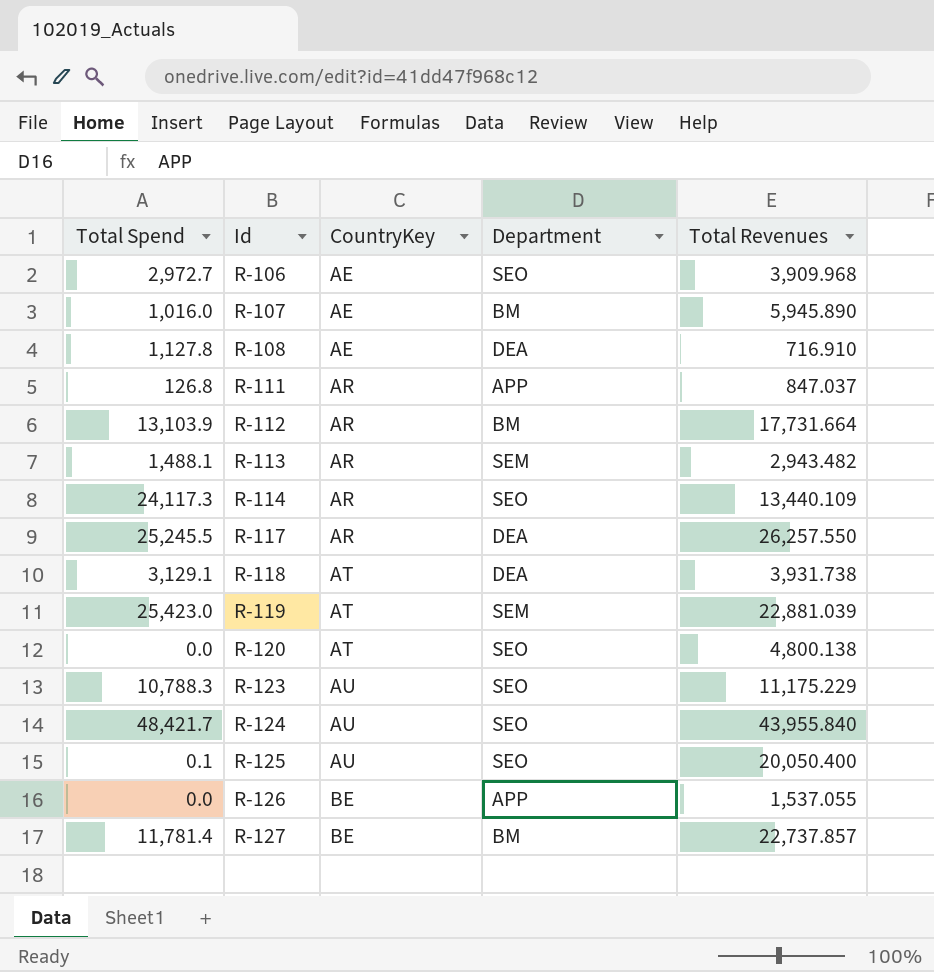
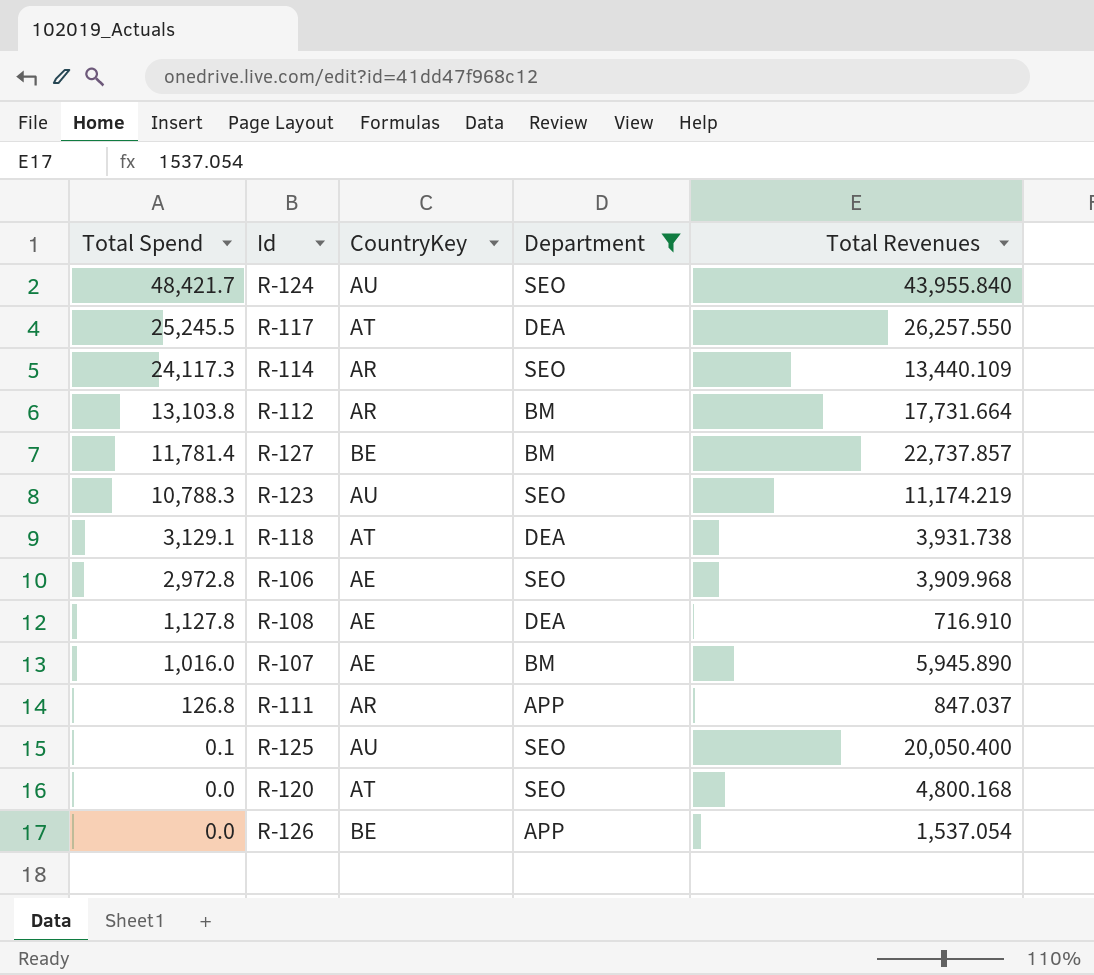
filter: none -> Department != SEM
row order: Id ascending -> Total Spend descending
R-117 | CountryKey: AR -> AT
R-112 | Total Spend: 13,103.9 -> 13,103.8
R-123 | Total Revenues: 11,175.229 -> 11,174.219
R-106 | Total Spend: 2,972.7 -> 2,972.8
R-120 | Total Revenues: 4,800.138 -> 4,800.168
R-126 | Total Revenues: 1,537.055 -> 1,537.054

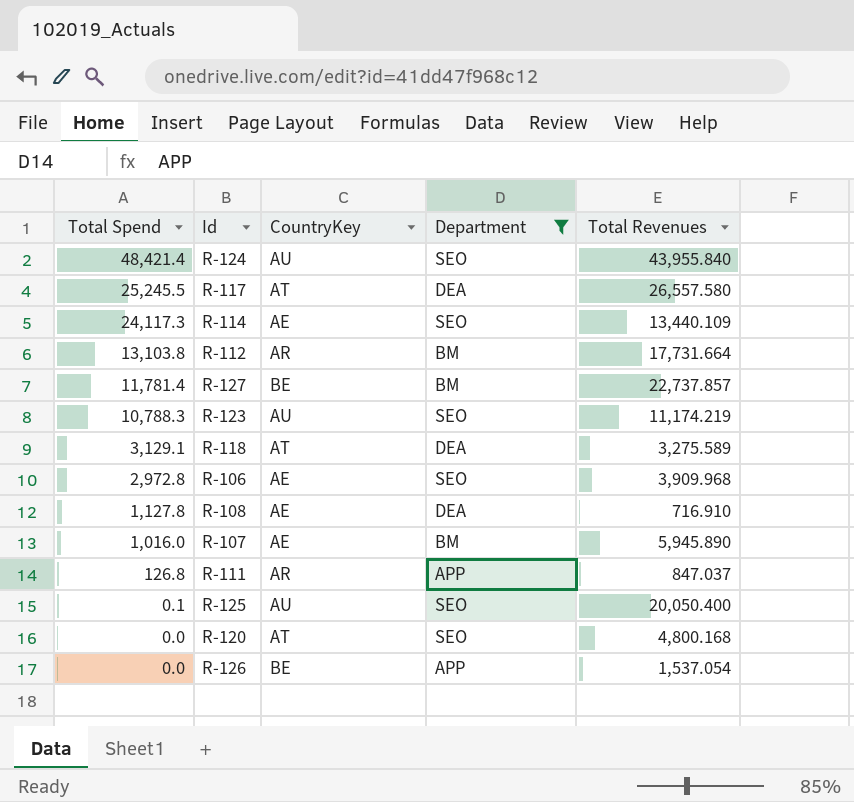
R-124 | Total Spend: 48,421.7 -> 48,421.4
R-117 | Total Revenues: 26,257.550 -> 26,557.580
R-114 | CountryKey: AR -> AE
R-118 | Total Revenues: 3,931.738 -> 3,275.589

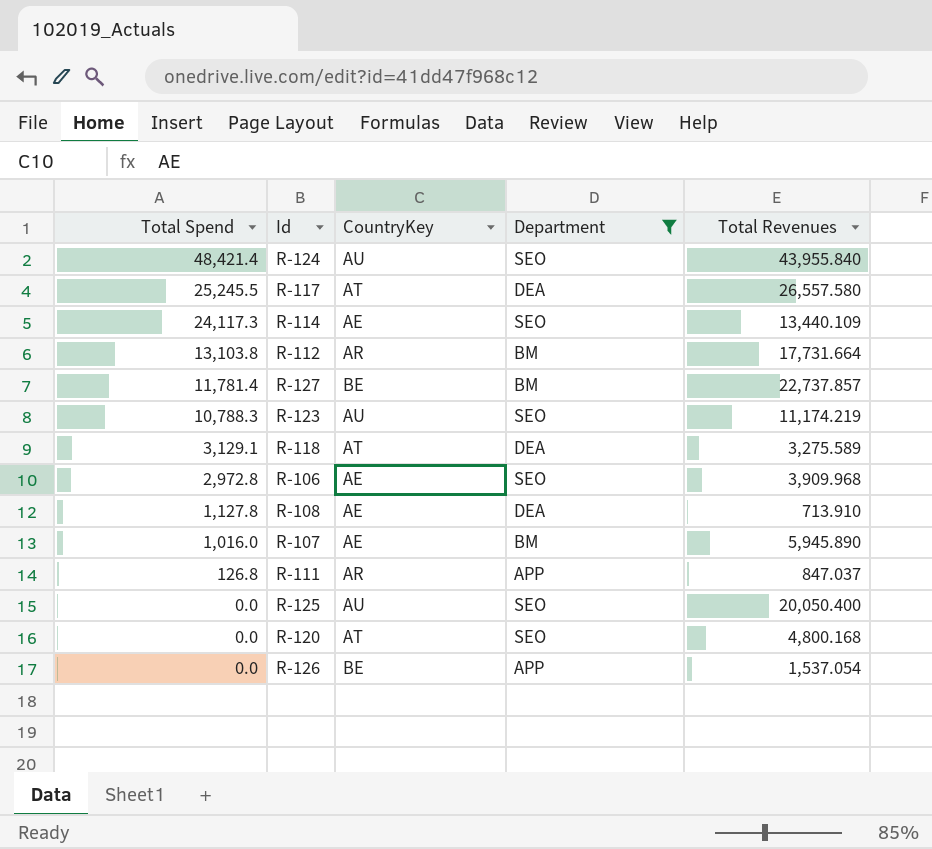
R-108 | Total Revenues: 716.910 -> 713.910
R-125 | Total Spend: 0.1 -> 0.0

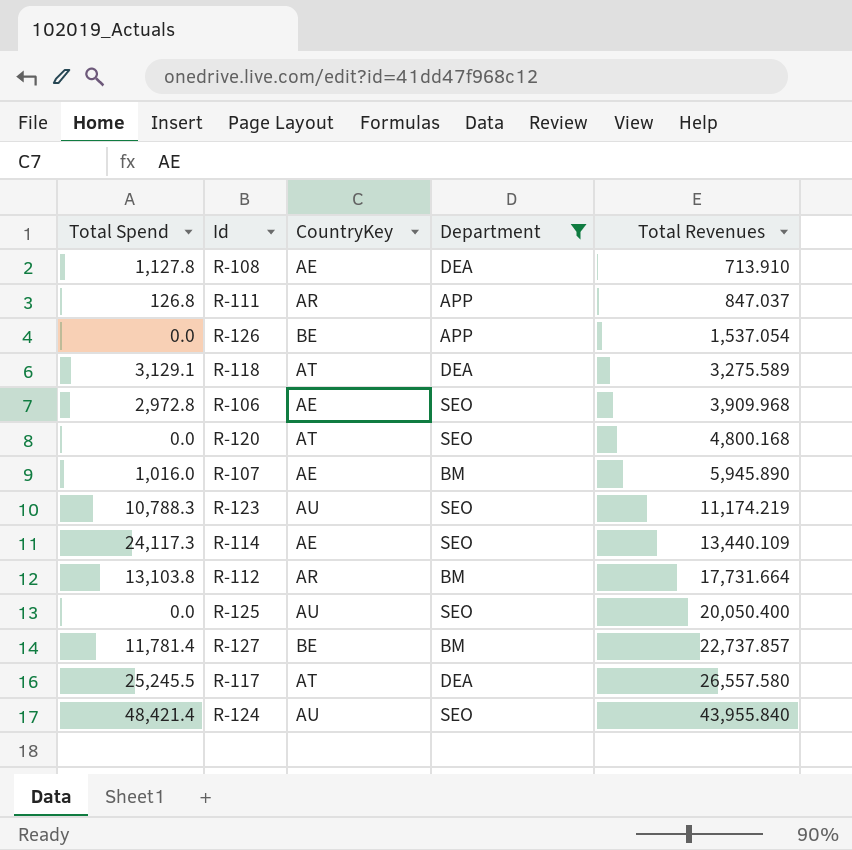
row order: Total Spend descending -> Total Revenues ascending

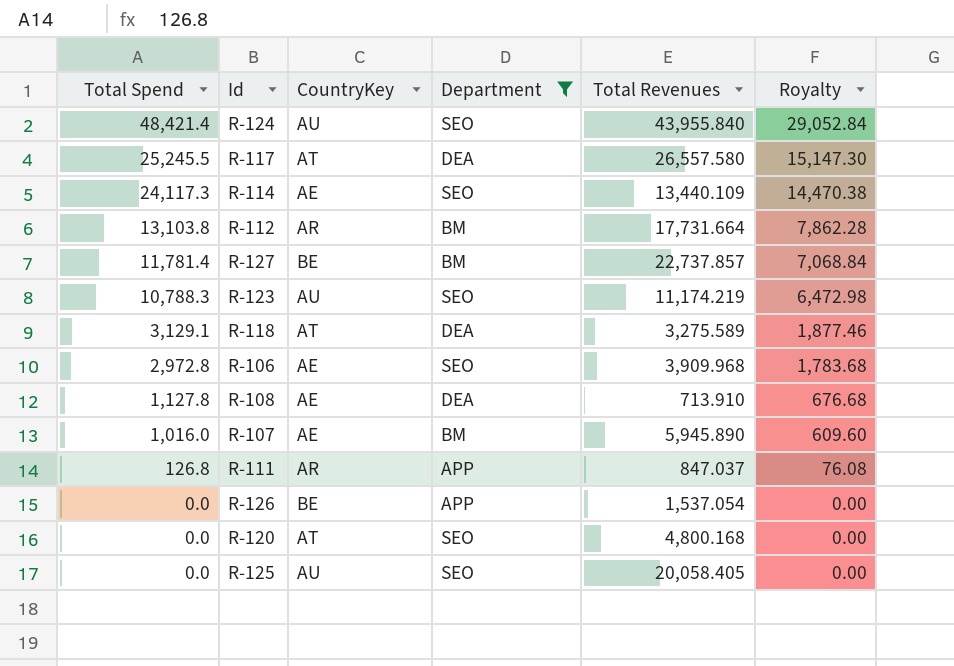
row order: Total Revenues ascending -> Total Spend descending
column Royalty | formula: none -> [Total Spend] * 0.6
R-125 | Total Revenues: 20,050.400 -> 20,058.405

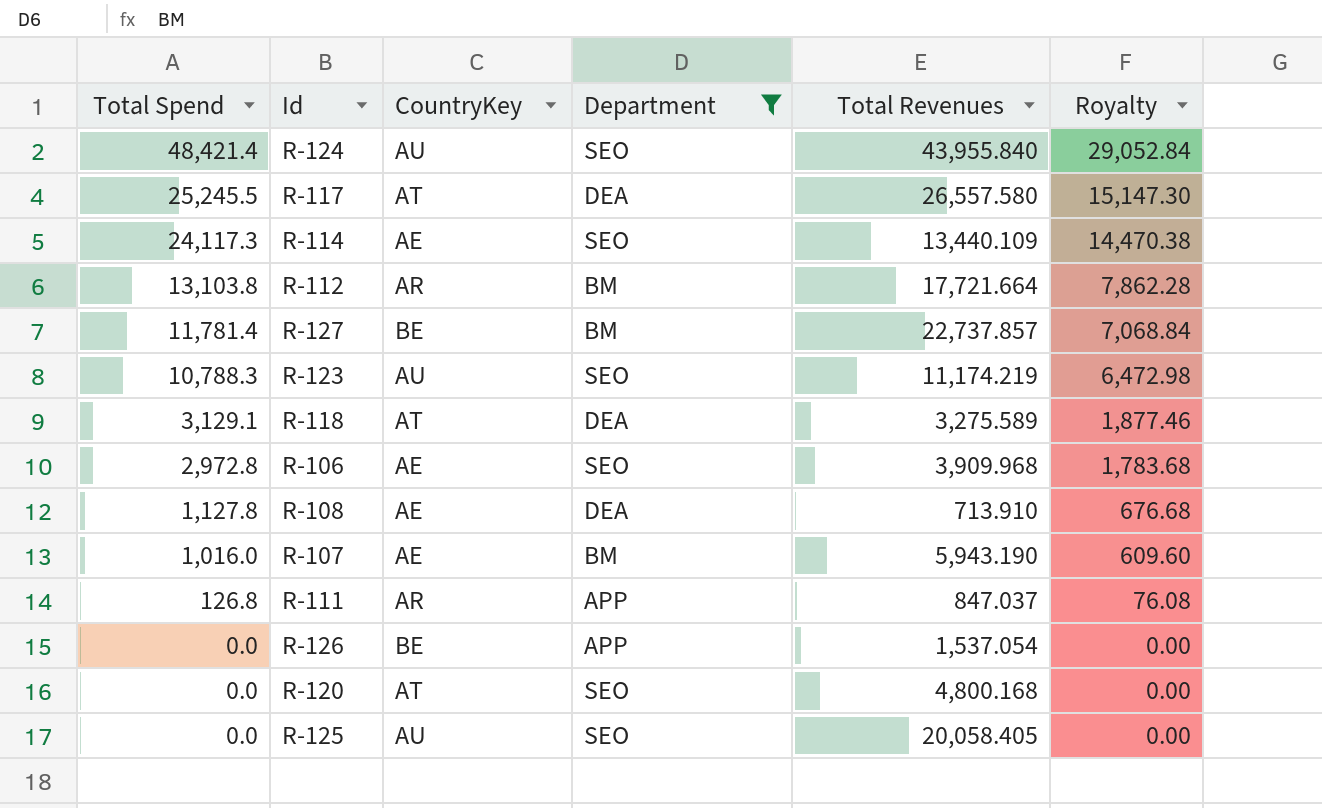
R-112 | Total Revenues: 17,731.664 -> 17,721.664
R-107 | Total Revenues: 5,945.890 -> 5,943.190

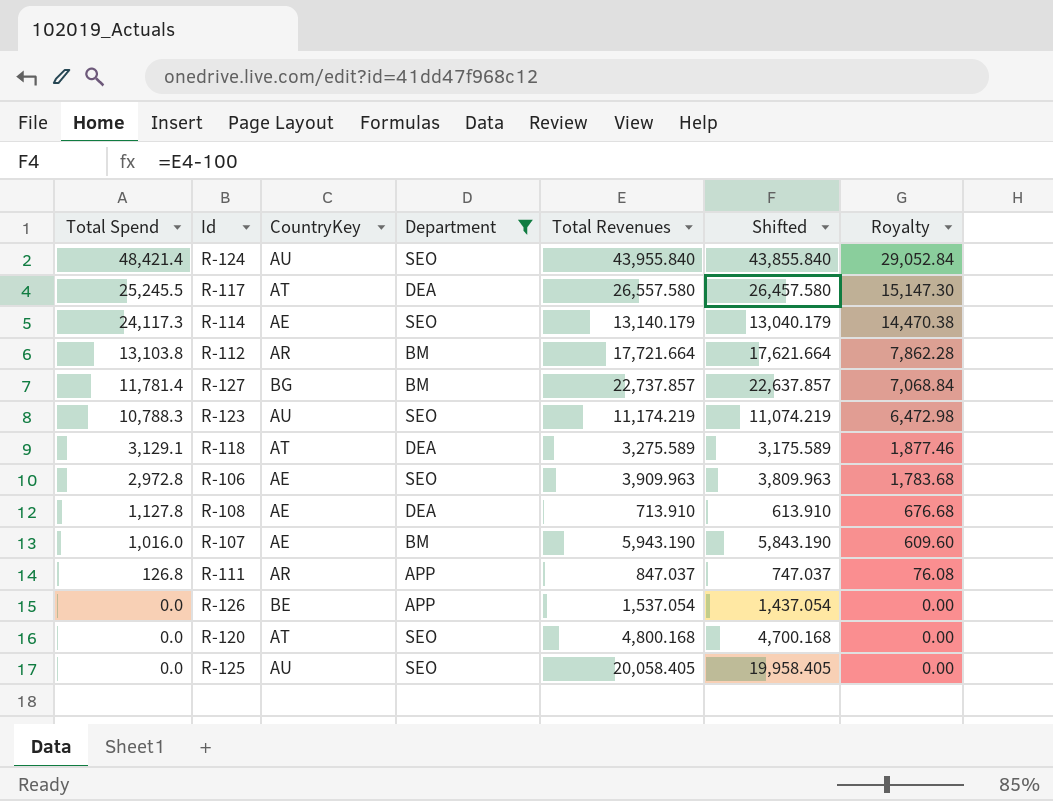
column Shifted | formula: none -> [Total Revenues] - 100
R-114 | Total Revenues: 13,440.109 -> 13,140.179
R-127 | CountryKey: BE -> BG
R-106 | Total Revenues: 3,909.968 -> 3,909.963

